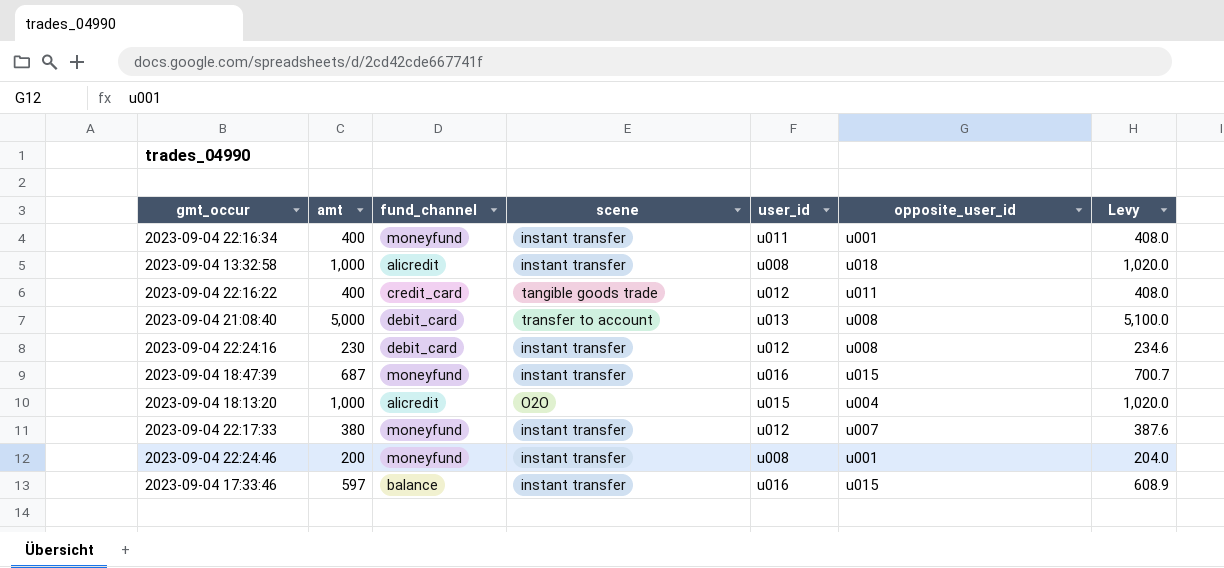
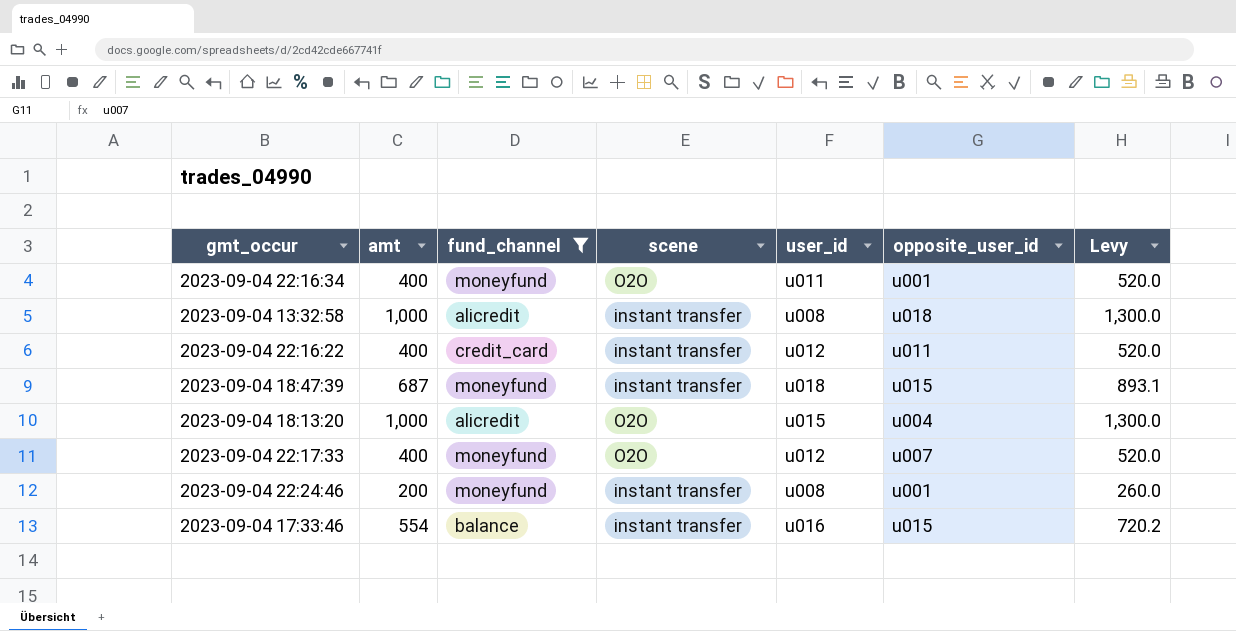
filter: none -> fund_channel != debit_card
column Levy | formula: [amt] * 1.02 -> [amt] * 1.3
2023-09-04 22:16:34 | scene: instant transfer -> O2O
2023-09-04 22:16:22 | scene: tangible goods trade -> instant transfer
2023-09-04 18:47:39 | user_id: u016 -> u018
2023-09-04 22:17:33 | amt: 380 -> 400
2023-09-04 22:17:33 | scene: instant transfer -> O2O
2023-09-04 17:33:46 | amt: 597 -> 554

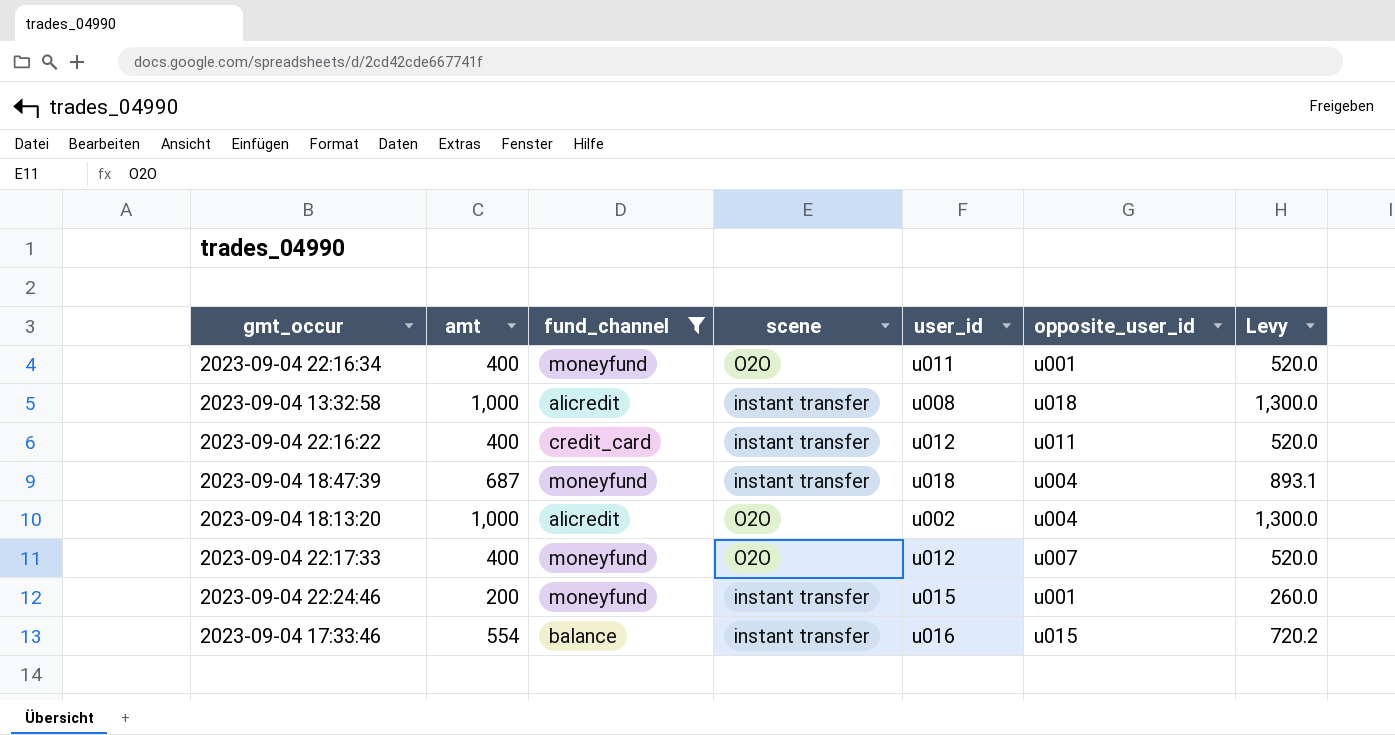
2023-09-04 18:47:39 | opposite_user_id: u015 -> u004
2023-09-04 18:13:20 | user_id: u015 -> u002
2023-09-04 22:24:46 | user_id: u008 -> u015

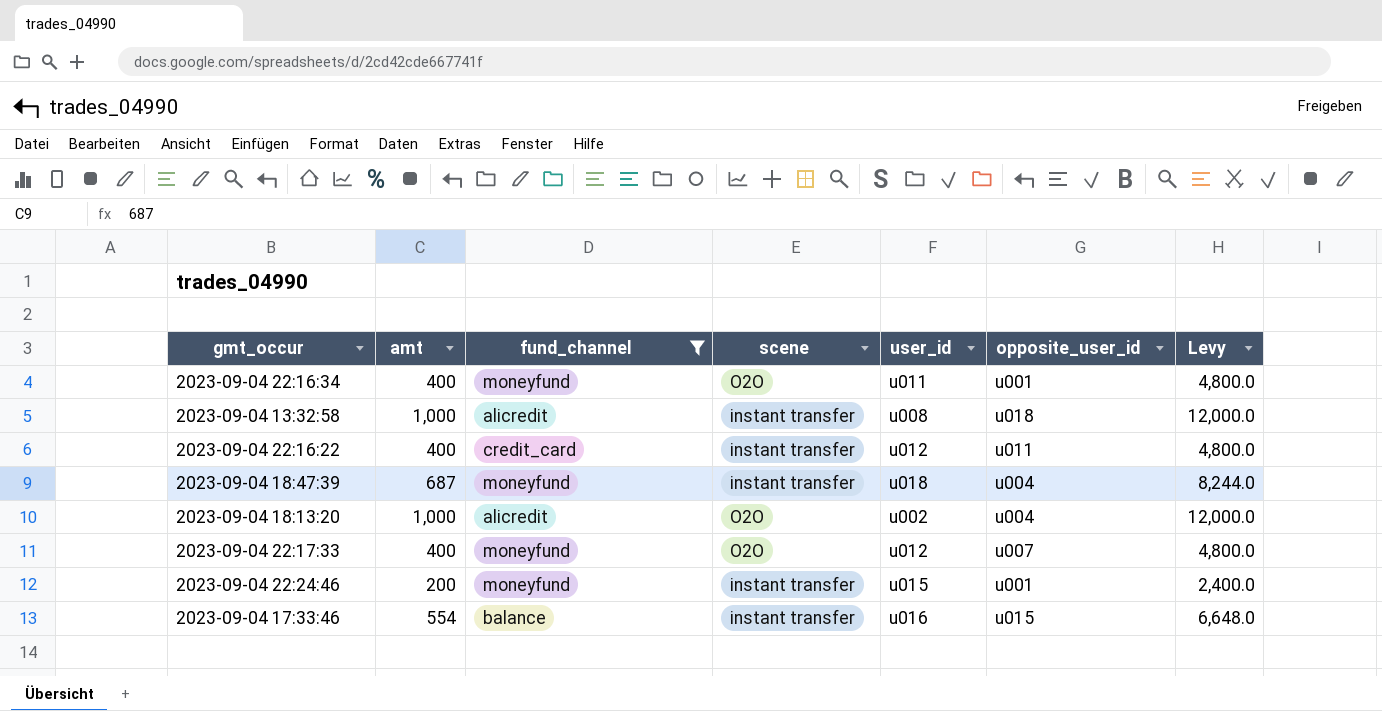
column Levy | formula: [amt] * 1.3 -> [amt] * 12

